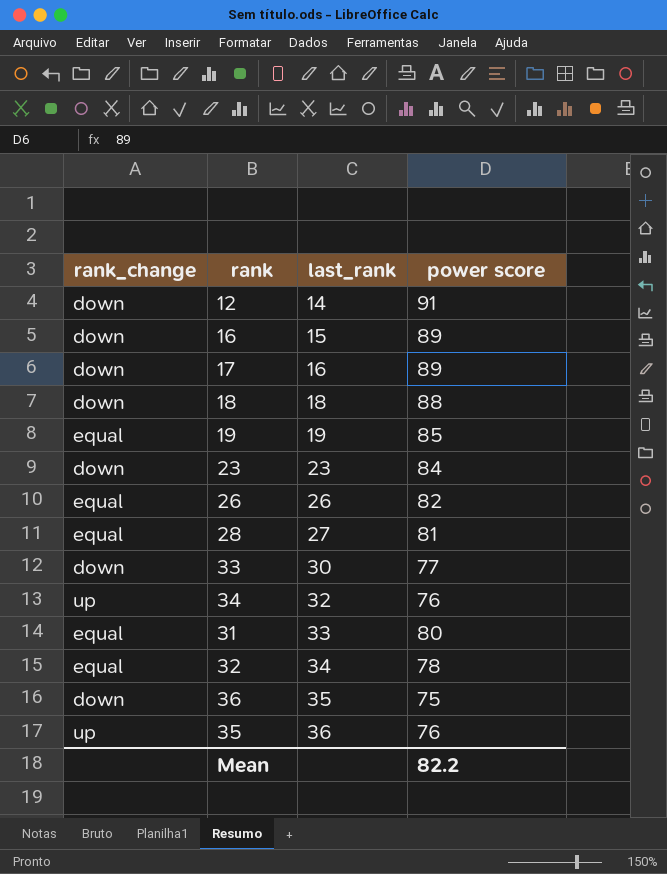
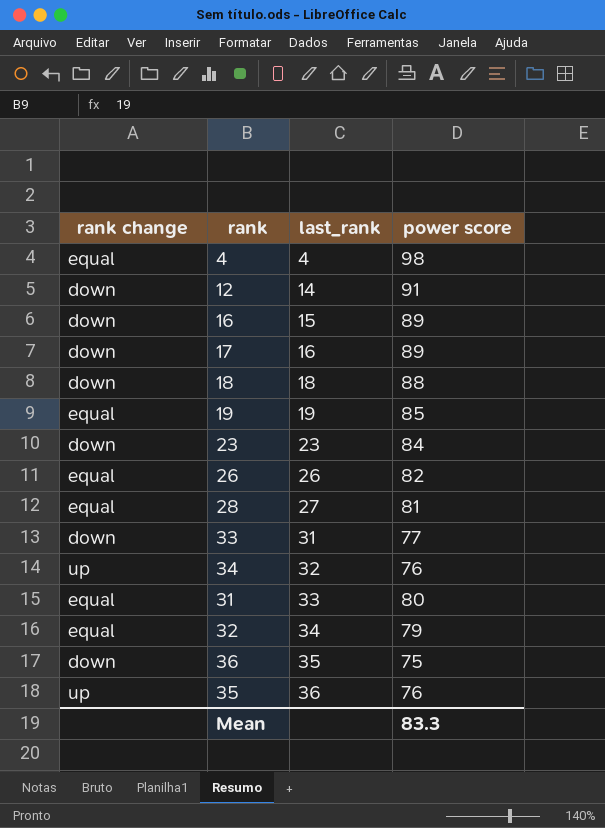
column name: rank_change -> rank change
row 4: none -> equal | 4 | 98
33 | last_rank: 30 -> 31
32 | power score: 78 -> 79
Mean | power score: 82.2 -> 83.3

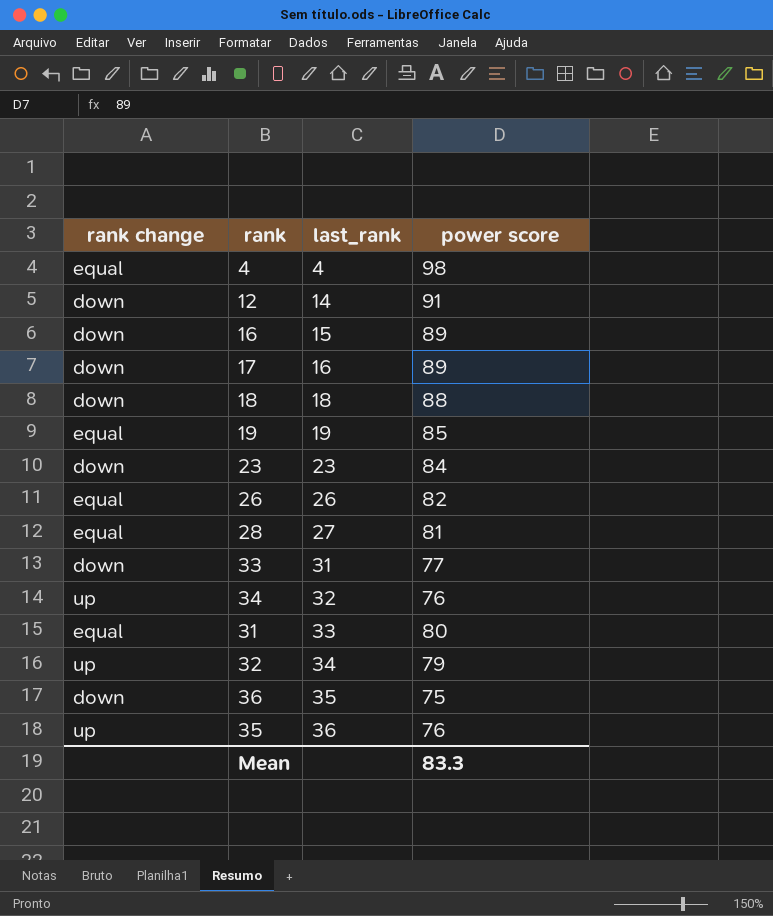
32 | rank change: equal -> up

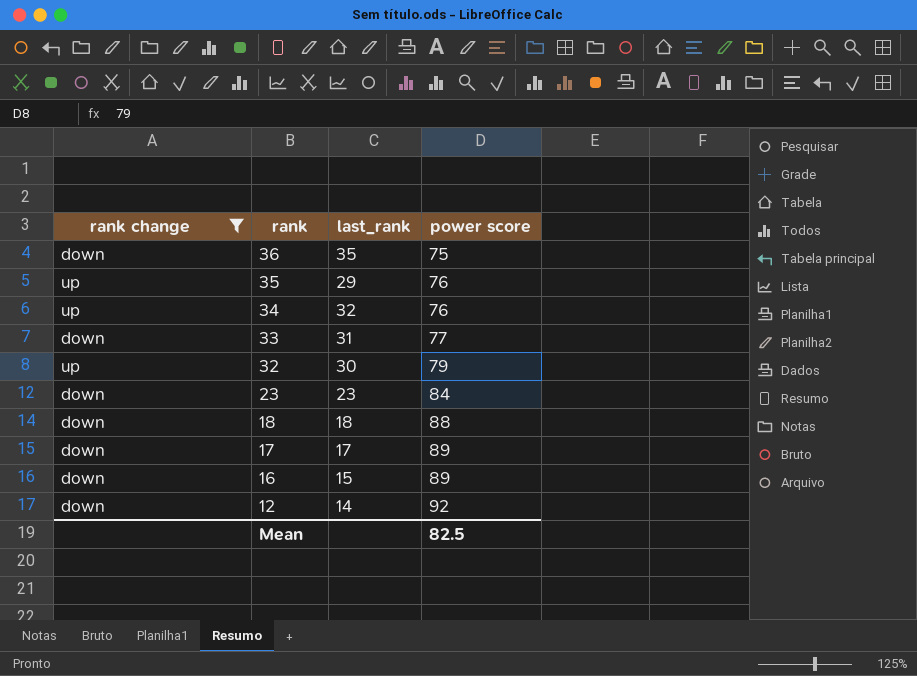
filter: none -> rank change != equal
row order: last_rank ascending -> rank descending
35 | last_rank: 36 -> 29
32 | last_rank: 34 -> 30
17 | last_rank: 16 -> 17
12 | power score: 91 -> 92
Mean | power score: 83.3 -> 82.5

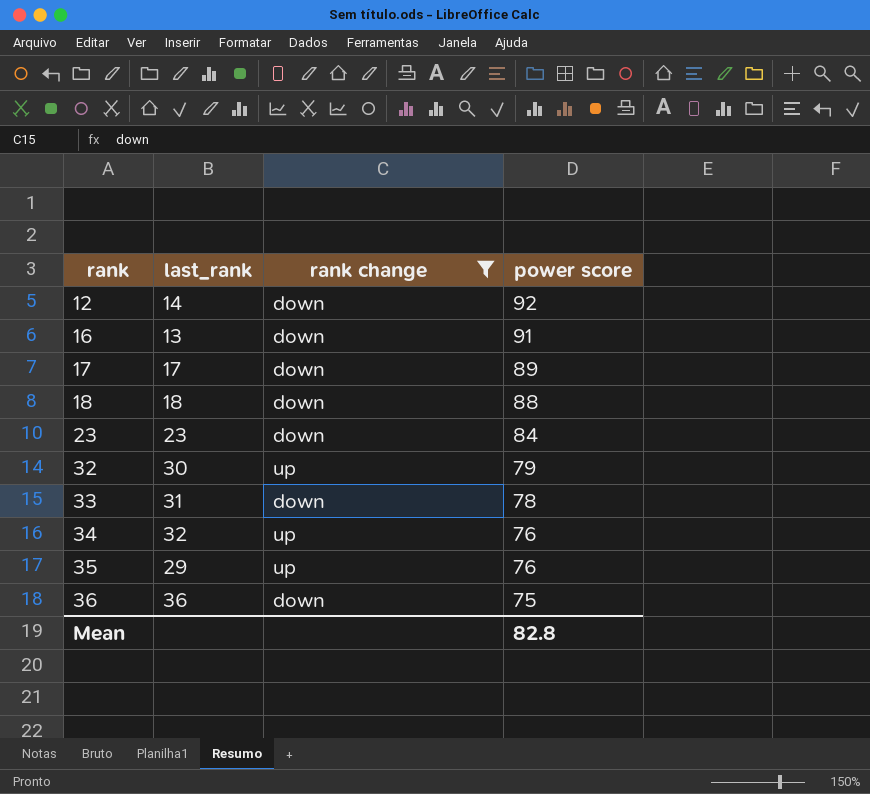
row order: rank descending -> rank ascending
column rank change | position: 1 -> 3
16 | last_rank: 15 -> 13
16 | power score: 89 -> 91
33 | power score: 77 -> 78
36 | last_rank: 35 -> 36
Mean | power score: 82.5 -> 82.8

